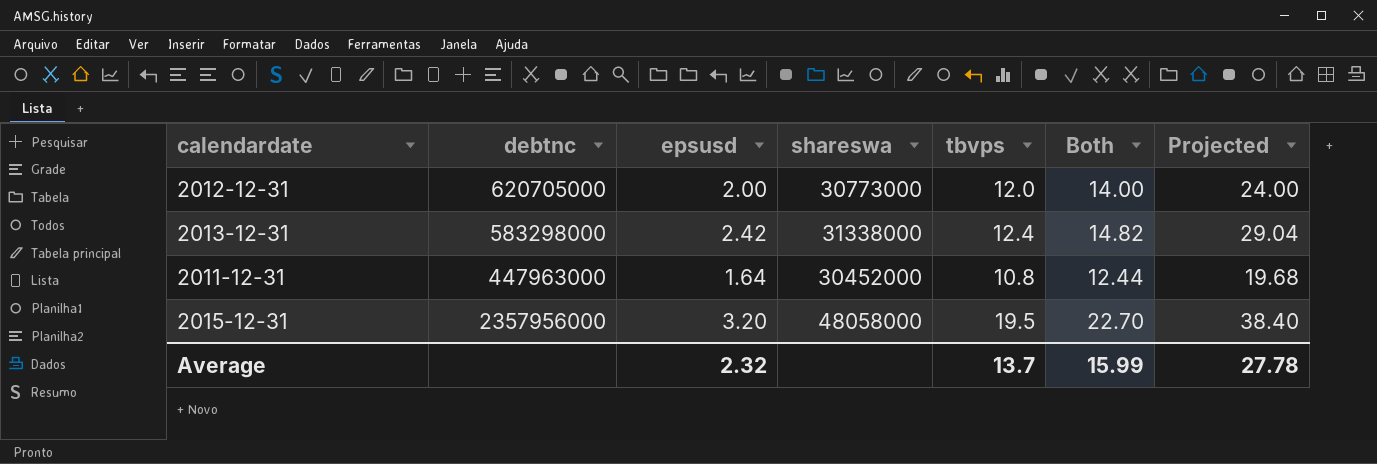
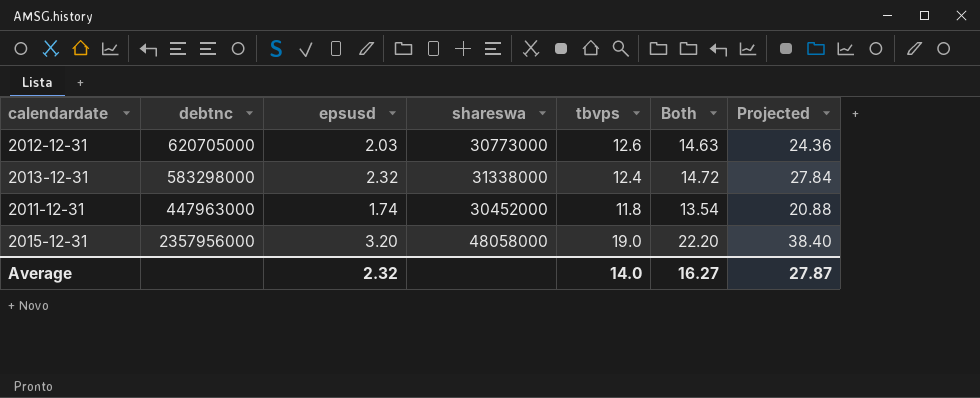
2012-12-31 | epsusd: 2.00 -> 2.03
2012-12-31 | tbvps: 12.0 -> 12.6
2012-12-31 | Both: 14.00 -> 14.63
2012-12-31 | Projected: 24.00 -> 24.36
2013-12-31 | epsusd: 2.42 -> 2.32
2013-12-31 | Both: 14.82 -> 14.72
2013-12-31 | Projected: 29.04 -> 27.84
2011-12-31 | epsusd: 1.64 -> 1.74
2011-12-31 | tbvps: 10.8 -> 11.8
2011-12-31 | Both: 12.44 -> 13.54
2011-12-31 | Projected: 19.68 -> 20.88
2015-12-31 | tbvps: 19.5 -> 19.0
2015-12-31 | Both: 22.70 -> 22.20
Average | tbvps: 13.7 -> 14.0
Average | Both: 15.99 -> 16.27
Average | Projected: 27.78 -> 27.87

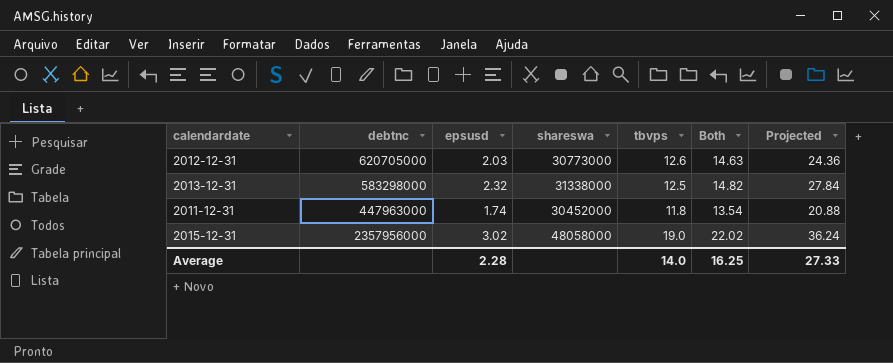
2013-12-31 | tbvps: 12.4 -> 12.5
2013-12-31 | Both: 14.72 -> 14.82
2015-12-31 | epsusd: 3.20 -> 3.02
2015-12-31 | Both: 22.20 -> 22.02
2015-12-31 | Projected: 38.40 -> 36.24
Average | epsusd: 2.32 -> 2.28
Average | Both: 16.27 -> 16.25
Average | Projected: 27.87 -> 27.33

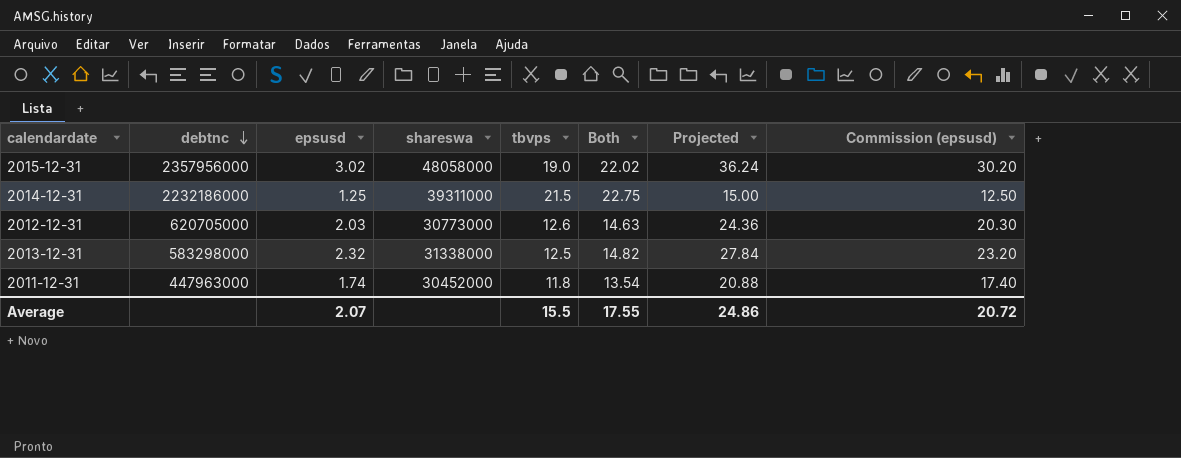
row order: none -> debtnc descending
column Commission (epsusd) | formula: none -> [epsusd] * 10
row 2014-12-31: none -> 2232186000 | 1.25 | 39311000 | 21.5 | 22.75 | 15.00 | 12.50
Average | epsusd: 2.28 -> 2.07
Average | tbvps: 14.0 -> 15.5
Average | Both: 16.25 -> 17.55
Average | Projected: 27.33 -> 24.86

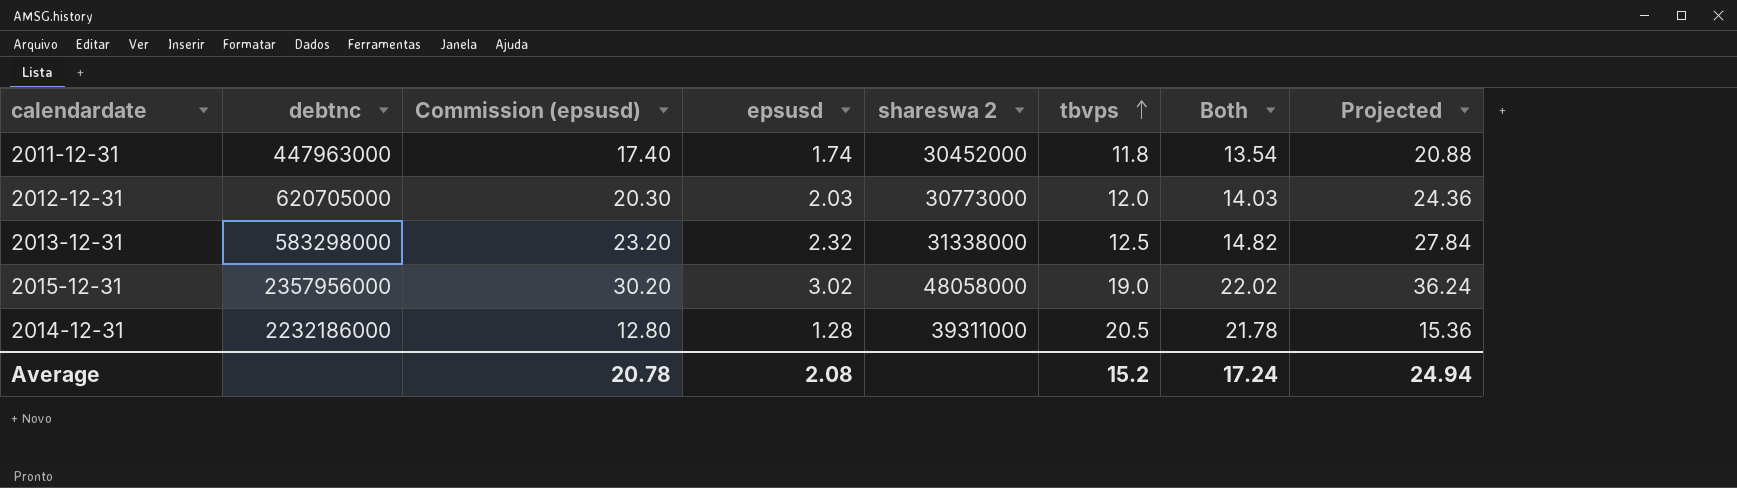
row order: debtnc descending -> tbvps ascending
column Commission (epsusd) | position: 8 -> 3
column name: shareswa -> shareswa 2
2012-12-31 | tbvps: 12.6 -> 12.0
2012-12-31 | Both: 14.63 -> 14.03
2014-12-31 | Commission (epsusd): 12.50 -> 12.80
2014-12-31 | epsusd: 1.25 -> 1.28
2014-12-31 | tbvps: 21.5 -> 20.5
2014-12-31 | Both: 22.75 -> 21.78
2014-12-31 | Projected: 15.00 -> 15.36
Average | Commission (epsusd): 20.72 -> 20.78
Average | epsusd: 2.07 -> 2.08
Average | tbvps: 15.5 -> 15.2
Average | Both: 17.55 -> 17.24
Average | Projected: 24.86 -> 24.94

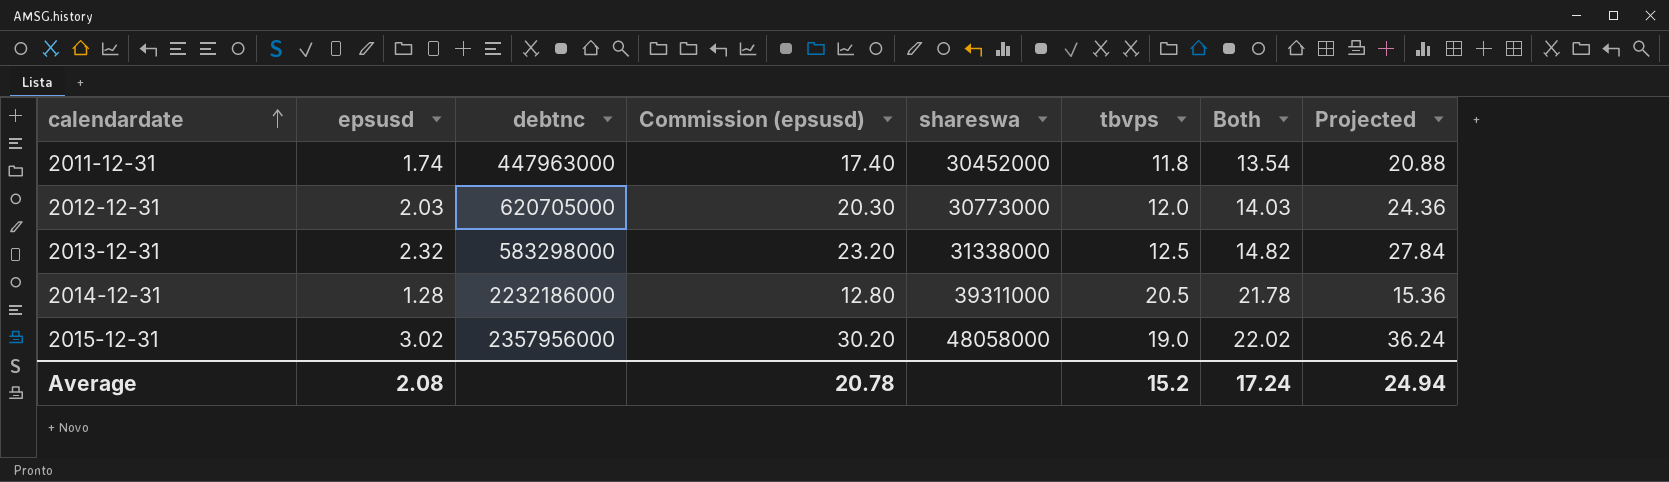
row order: tbvps ascending -> calendardate ascending
column epsusd | position: 4 -> 2
column name: shareswa 2 -> shareswa

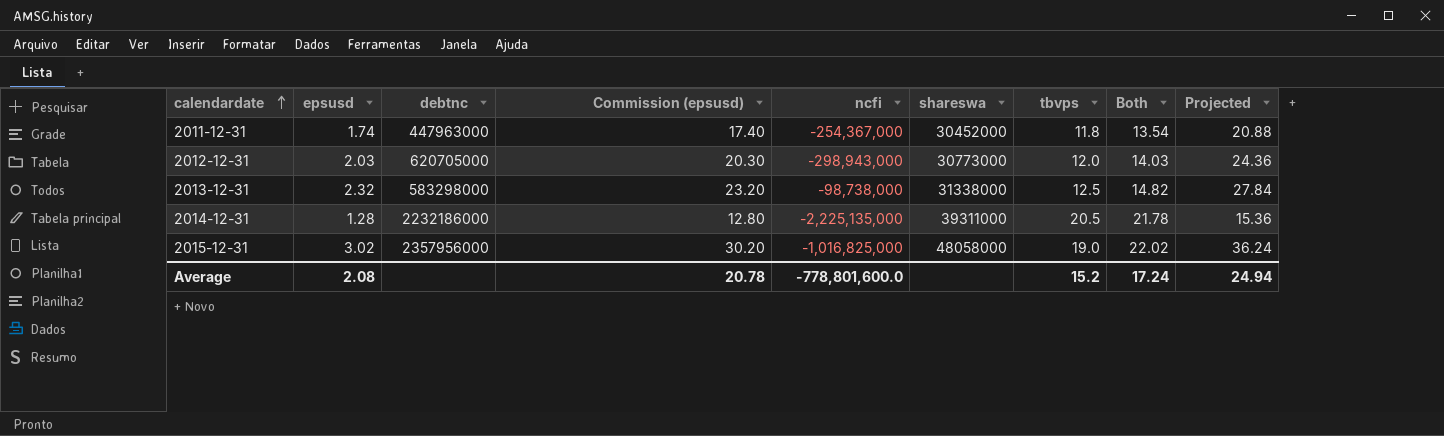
column ncfi | position: none -> 5

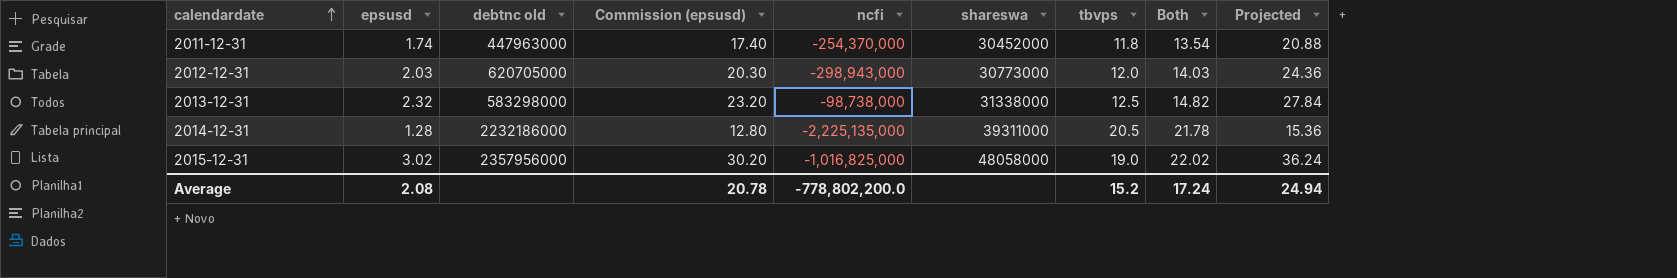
column name: debtnc -> debtnc old
2011-12-31 | ncfi: -254,367,000 -> -254,370,000
Average | ncfi: -778,801,600.0 -> -778,802,200.0

